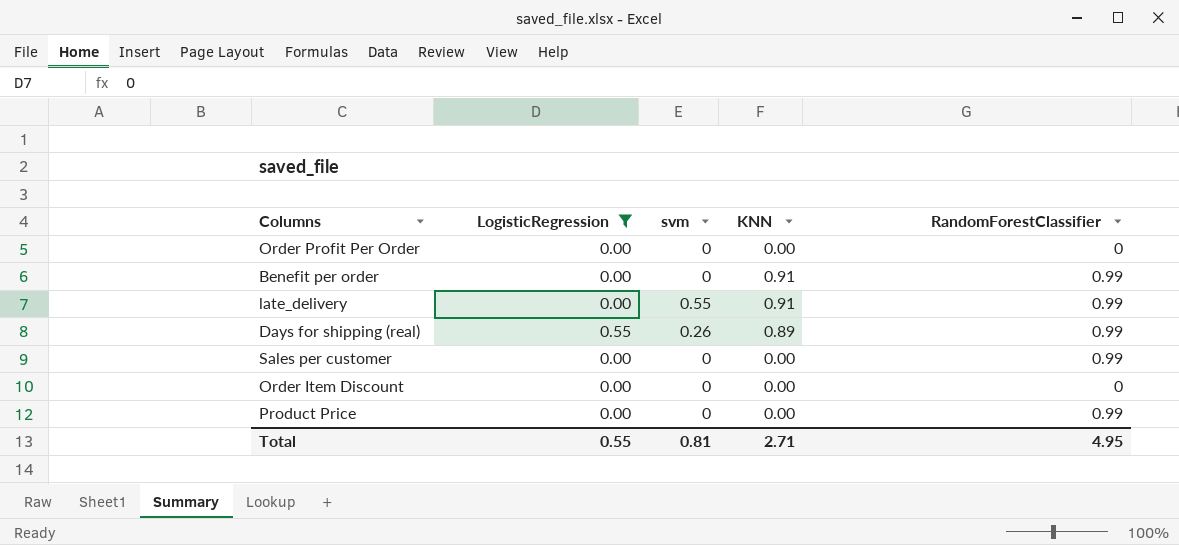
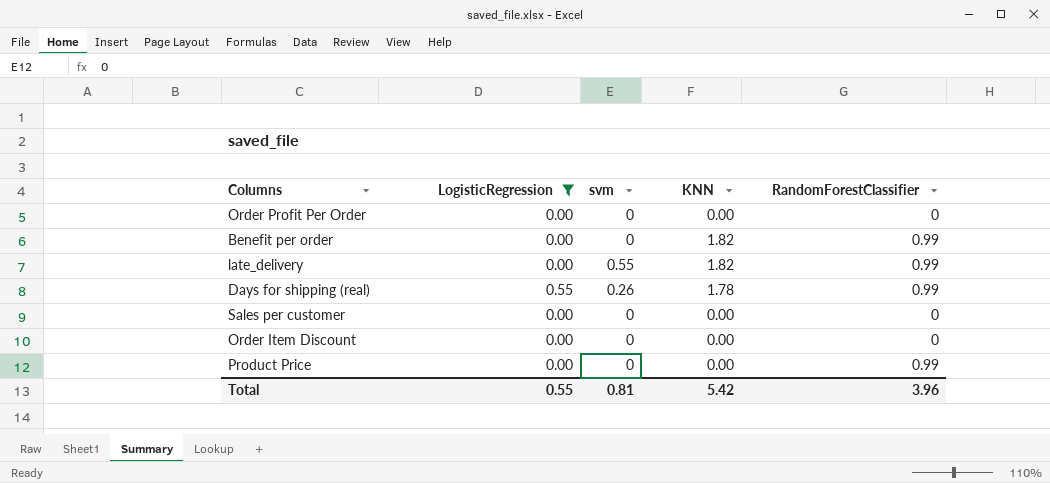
Benefit per order | KNN: 0.91 -> 1.82
late_delivery | KNN: 0.91 -> 1.82
Days for shipping (real) | KNN: 0.89 -> 1.78
Sales per customer | RandomForestClassifier: 0.99 -> 0
Total | KNN: 2.71 -> 5.42
Total | RandomForestClassifier: 4.95 -> 3.96

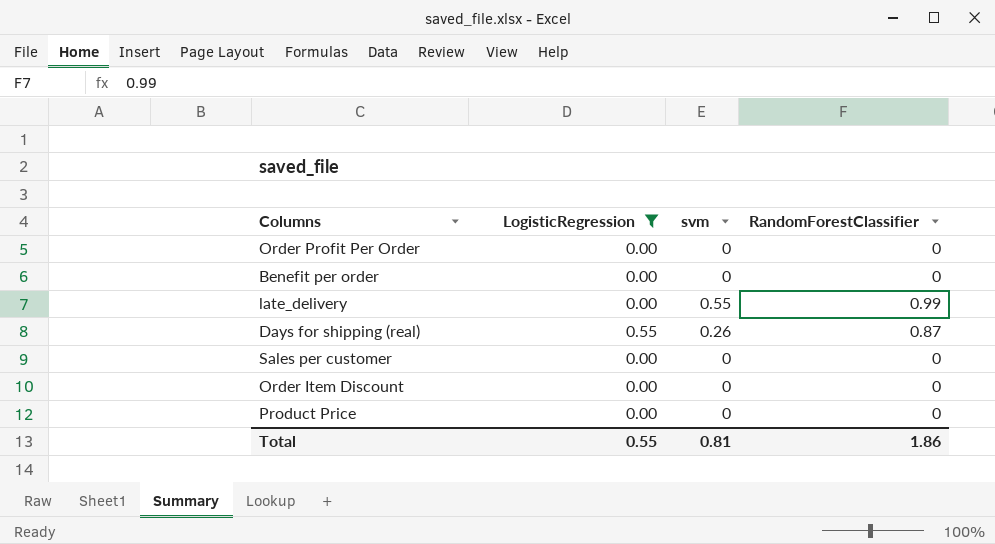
column KNN | position: 4 -> none
Benefit per order | RandomForestClassifier: 0.99 -> 0
Days for shipping (real) | RandomForestClassifier: 0.99 -> 0.87
Product Price | RandomForestClassifier: 0.99 -> 0
Total | RandomForestClassifier: 3.96 -> 1.86

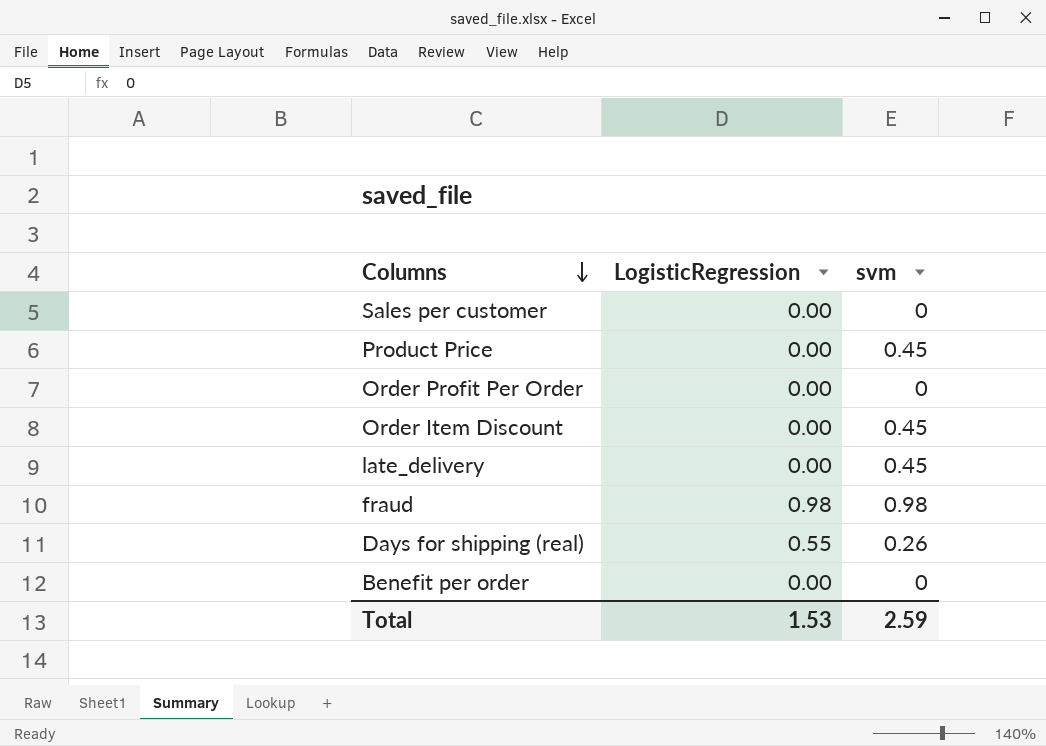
filter: LogisticRegression != 0.98 -> none
row order: none -> Columns descending
column RandomForestClassifier | position: 4 -> none
Product Price | svm: 0 -> 0.45
Order Item Discount | svm: 0 -> 0.45
late_delivery | svm: 0.55 -> 0.45
Total | LogisticRegression: 0.55 -> 1.53
Total | svm: 0.81 -> 2.59

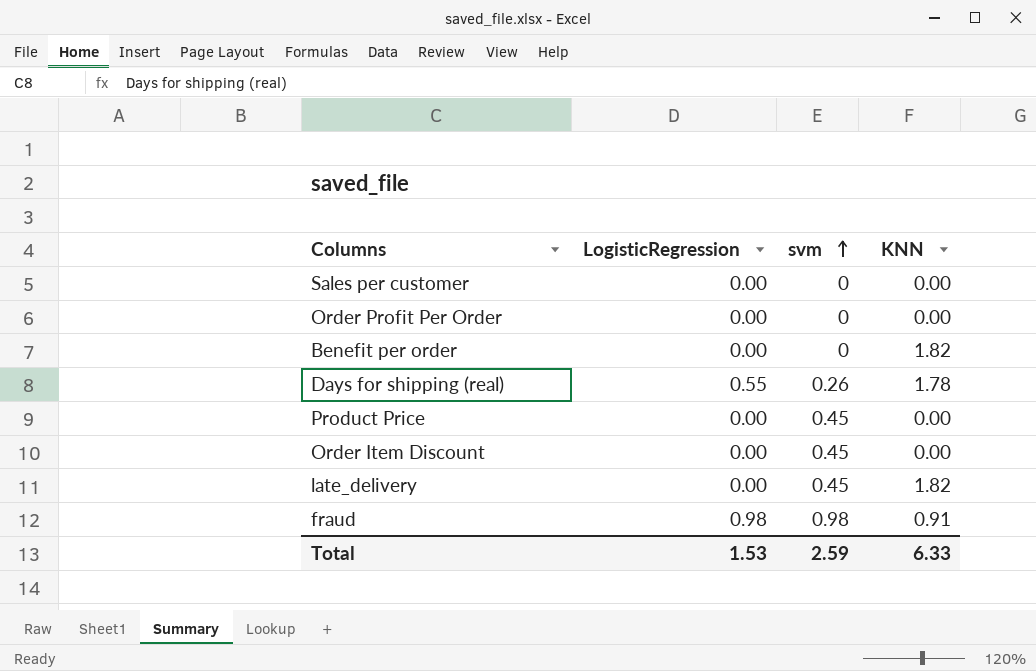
row order: Columns descending -> svm ascending
column KNN | position: none -> 4

